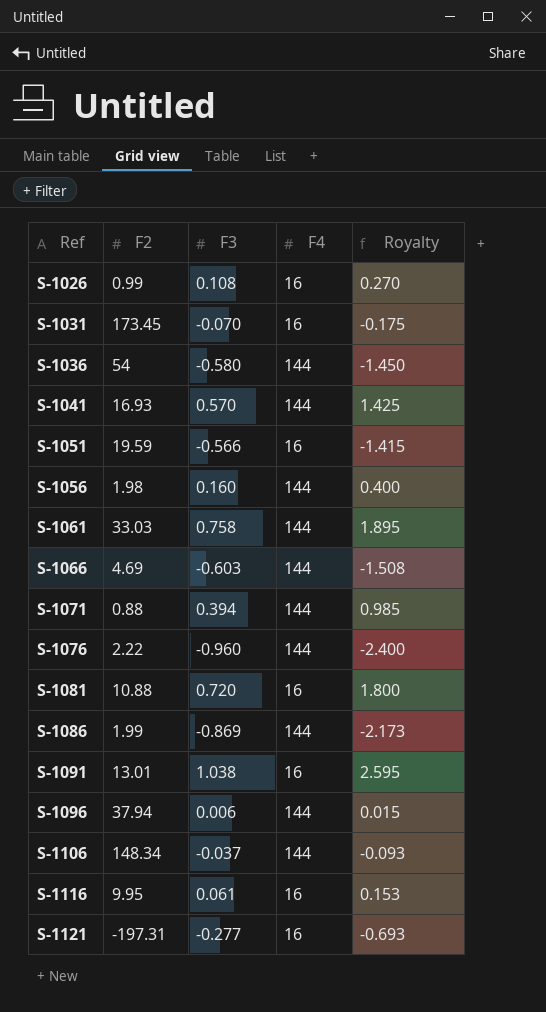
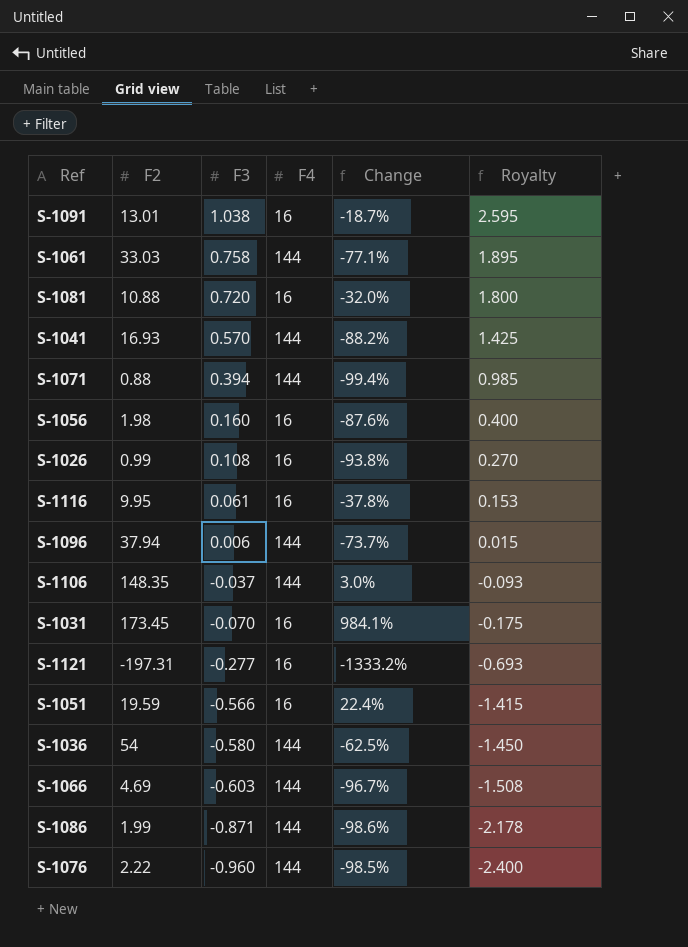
row order: Ref ascending -> F3 descending
column Change | formula: none -> ([F2] - [F4]) / [F4]
S-1056 | F4: 144 -> 16
S-1106 | F2: 148.34 -> 148.35
S-1086 | F3: -0.869 -> -0.871
S-1086 | Royalty: -2.173 -> -2.178

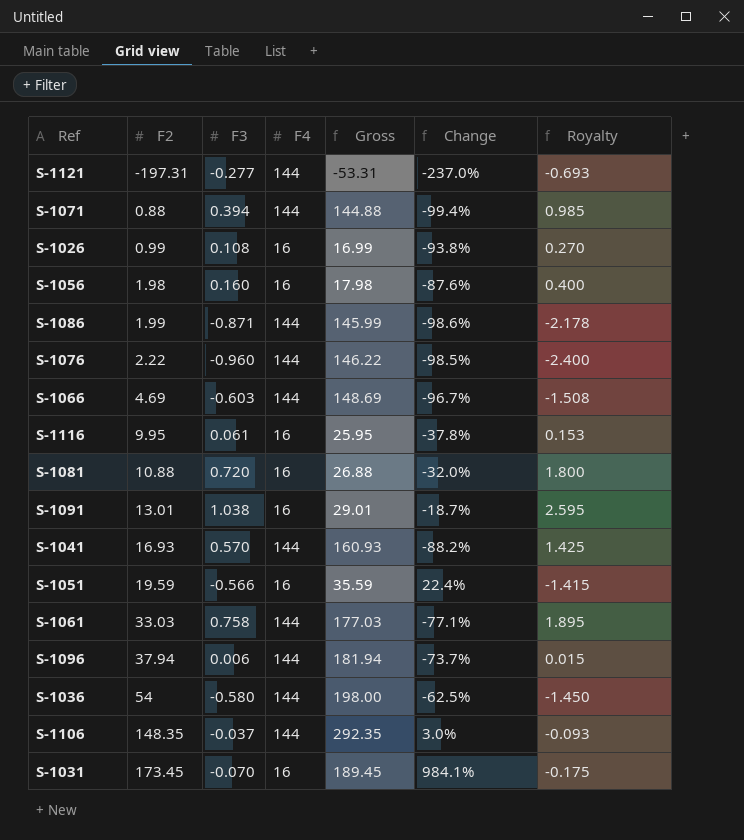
row order: F3 descending -> F2 ascending
column Gross | formula: none -> [F2] + [F4]
S-1121 | F4: 16 -> 144
S-1121 | Change: -1333.2% -> -237.0%

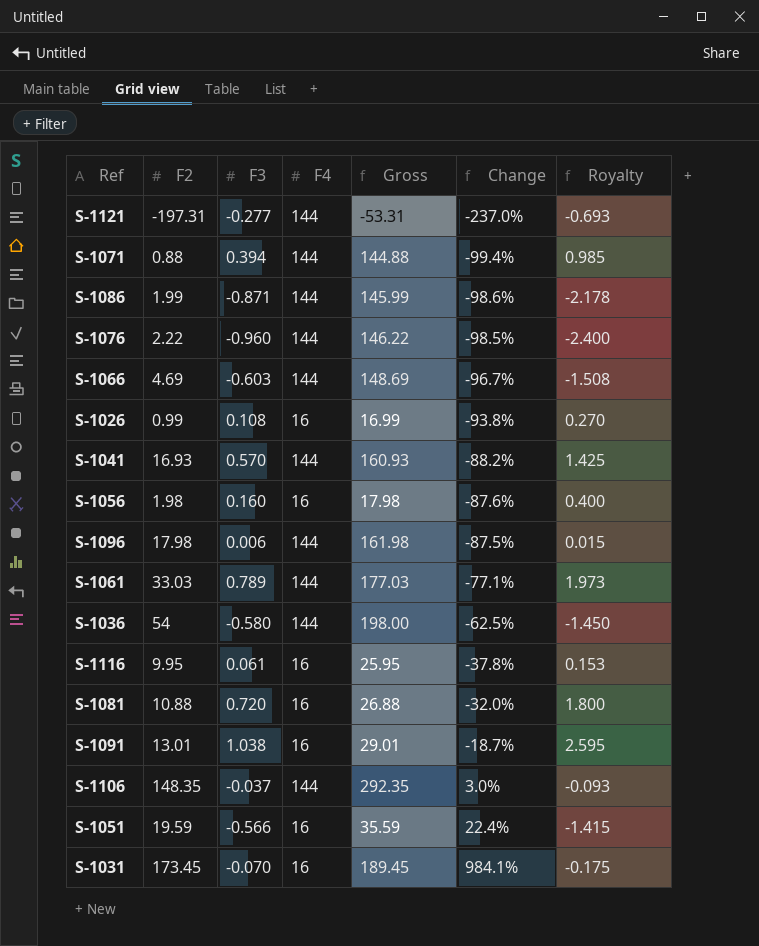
row order: F2 ascending -> Change ascending
S-1096 | F2: 37.94 -> 17.98
S-1096 | Gross: 181.94 -> 161.98
S-1096 | Change: -73.7% -> -87.5%
S-1061 | F3: 0.758 -> 0.789
S-1061 | Royalty: 1.895 -> 1.973

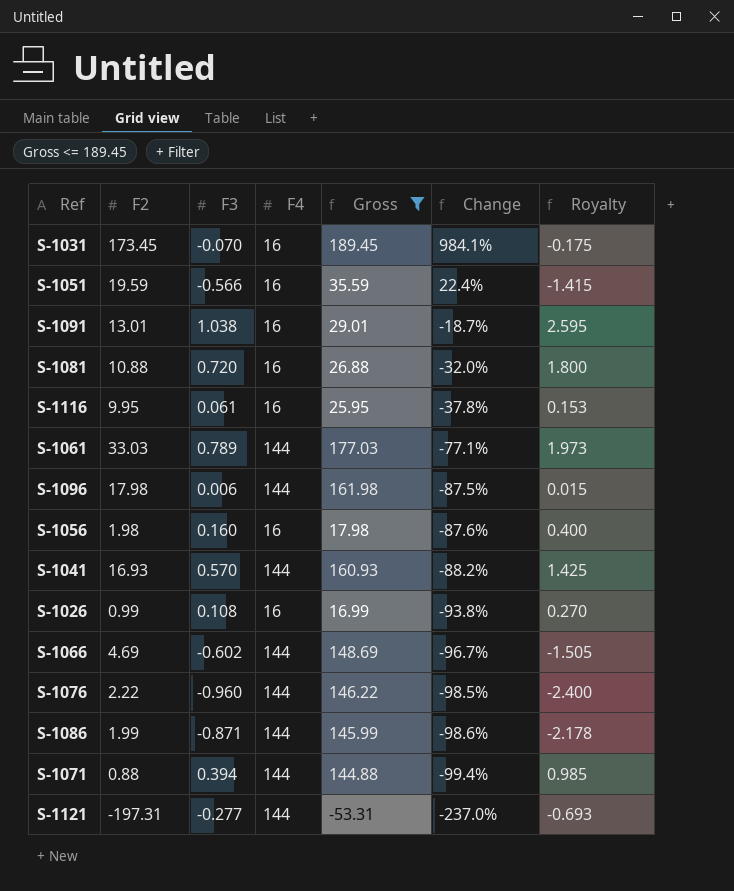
filter: none -> Gross <= 189.45
row order: Change ascending -> Change descending
S-1066 | F3: -0.603 -> -0.602
S-1066 | Royalty: -1.508 -> -1.505

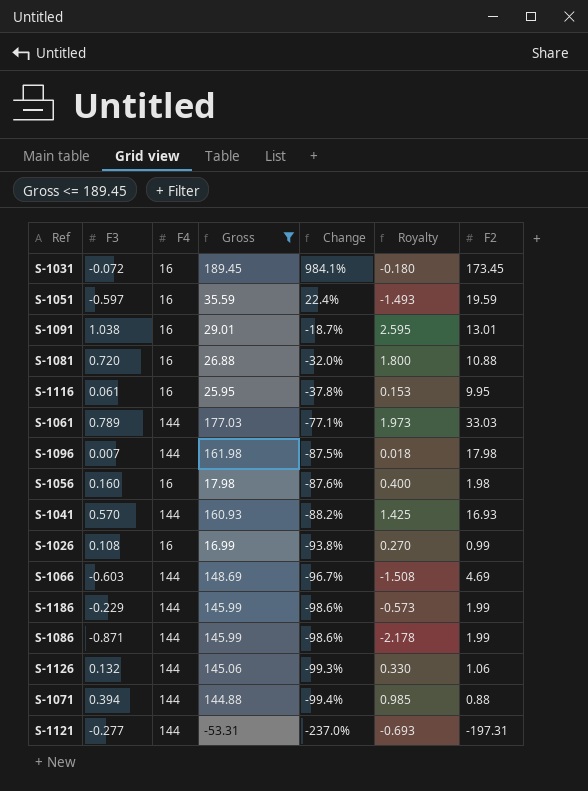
column F2 | position: 2 -> 7
row S-1076: 2.22 | -0.960 | 144 | 146.22 | -98.5% | -2.400 -> none
S-1031 | F3: -0.070 -> -0.072
S-1031 | Royalty: -0.175 -> -0.180
S-1051 | F3: -0.566 -> -0.597
S-1051 | Royalty: -1.415 -> -1.493
S-1096 | F3: 0.006 -> 0.007
S-1096 | Royalty: 0.015 -> 0.018
S-1066 | F3: -0.602 -> -0.603
S-1066 | Royalty: -1.505 -> -1.508
row S-1186: none -> -0.229 | 144 | 145.99 | -98.6% | -0.573 | 1.99
row S-1126: none -> 0.132 | 144 | 145.06 | -99.3% | 0.330 | 1.06

